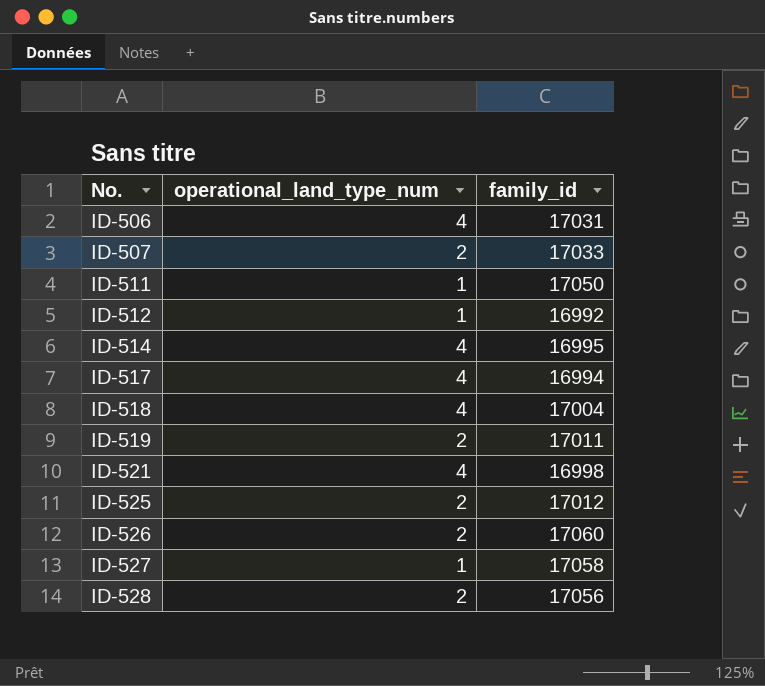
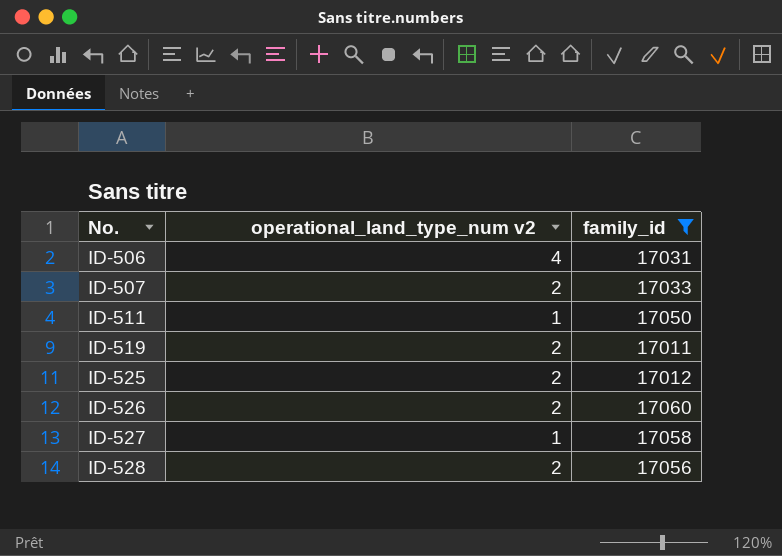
filter: none -> family_id >= 17011
column name: operational_land_type_num -> operational_land_type_num v2

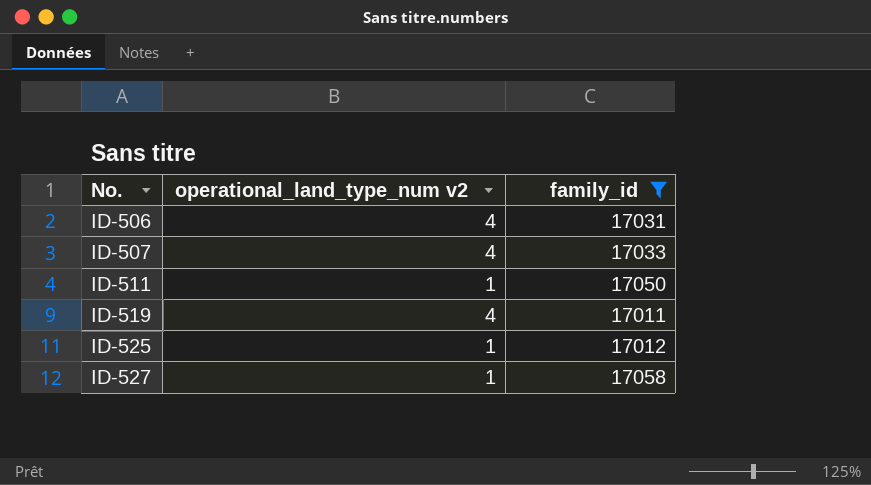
row ID-526: 2 | 17060 -> none
row ID-528: 2 | 17056 -> none
ID-507 | operational_land_type_num v2: 2 -> 4
ID-519 | operational_land_type_num v2: 2 -> 4
ID-525 | operational_land_type_num v2: 2 -> 1

